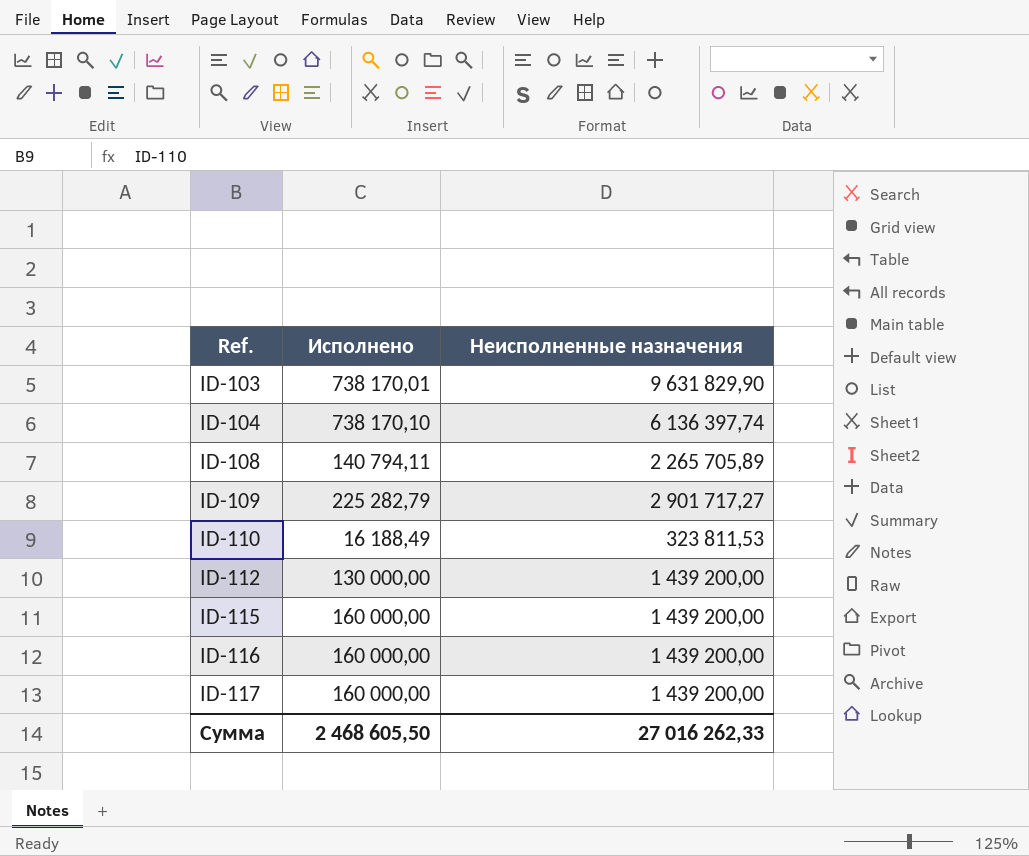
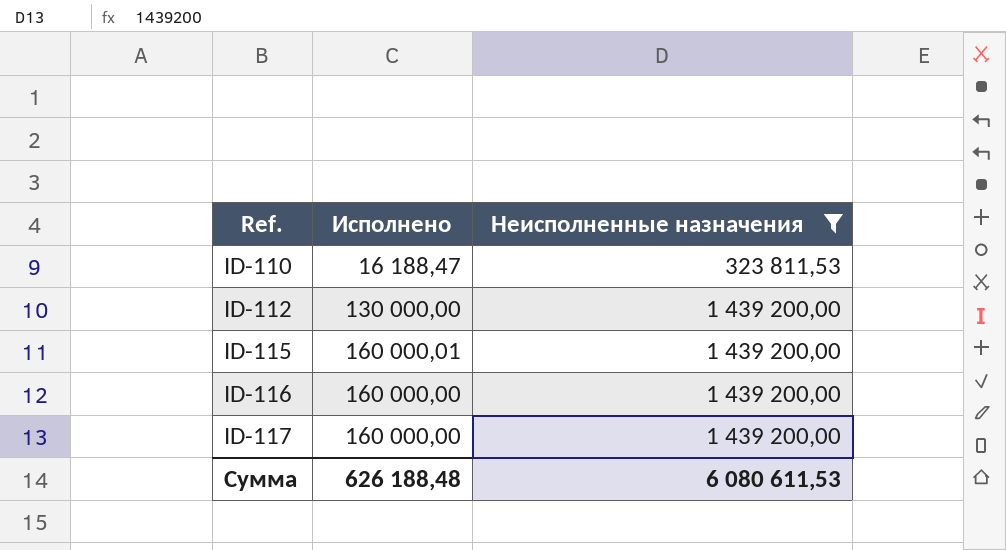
filter: none -> Неисполненные назначения <= 1 439 200,00
ID-110 | Исполнено: 16 188,49 -> 16 188,47
ID-115 | Исполнено: 160 000,00 -> 160 000,01
Сумма | Исполнено: 2 468 605,50 -> 626 188,48
Сумма | Неисполненные назначения: 27 016 262,33 -> 6 080 611,53

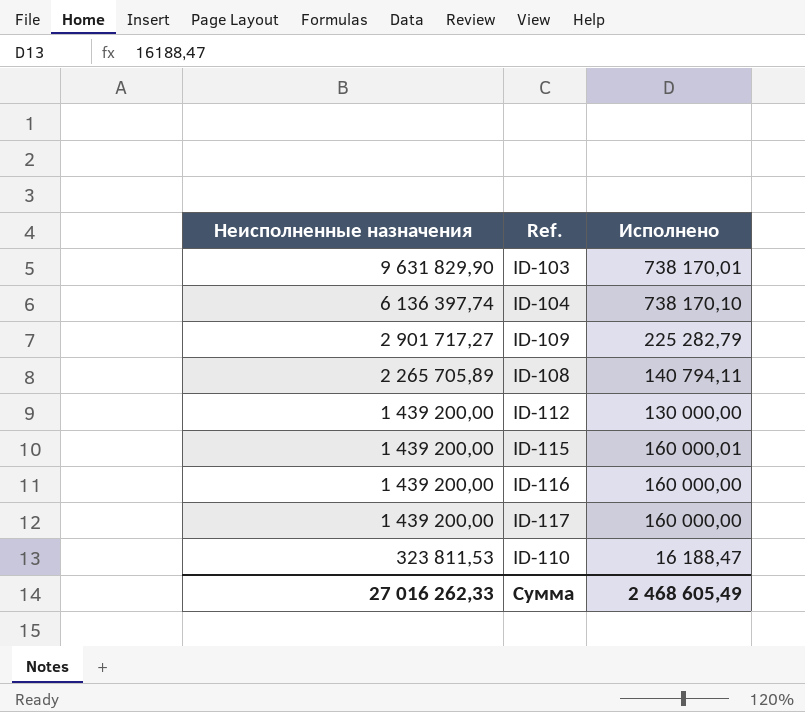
filter: Неисполненные назначения <= 1 439 200,00 -> none
row order: Ref. ascending -> Неисполненные назначения descending
column Неисполненные назначения | position: 3 -> 1
Сумма | Неисполненные назначения: 6 080 611,53 -> 27 016 262,33
Сумма | Исполнено: 626 188,48 -> 2 468 605,49

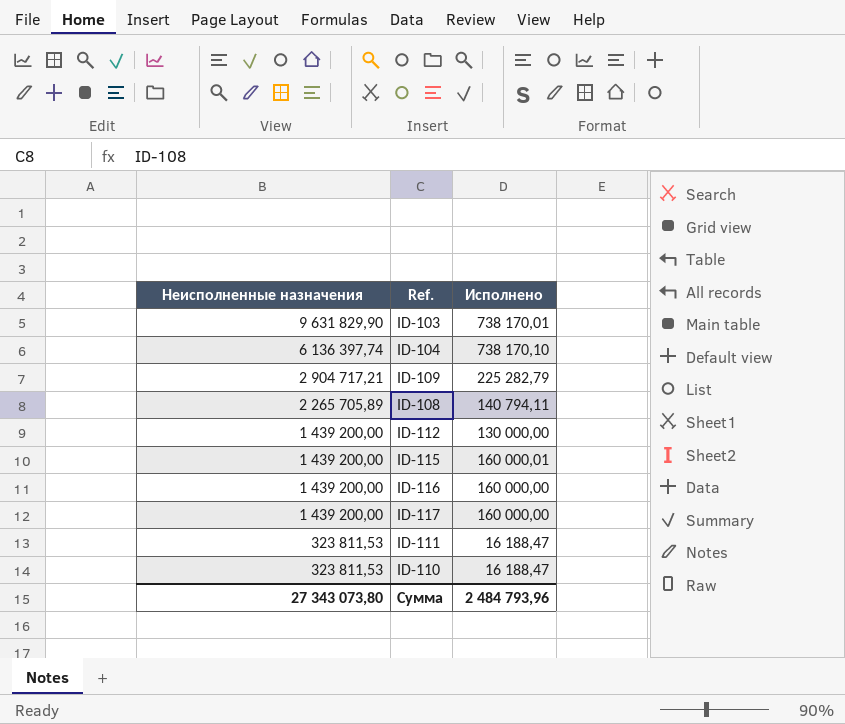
ID-109 | Неисполненные назначения: 2 901 717,27 -> 2 904 717,21
row ID-111: none -> 323 811,53 | 16 188,47
Сумма | Неисполненные назначения: 27 016 262,33 -> 27 343 073,80
Сумма | Исполнено: 2 468 605,49 -> 2 484 793,96

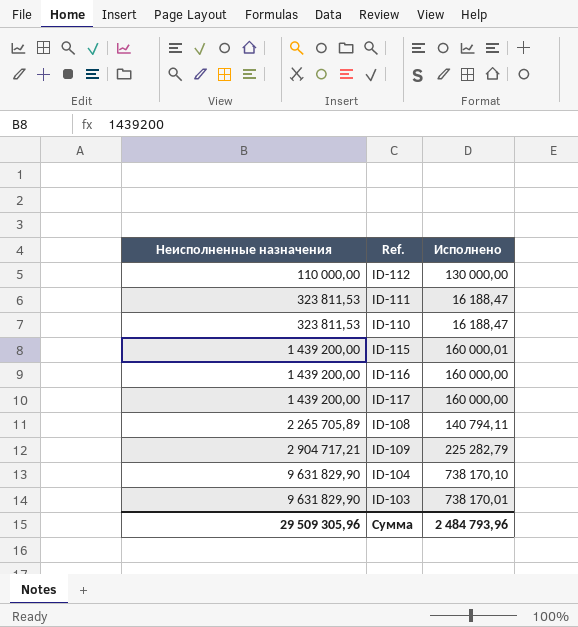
row order: Неисполненные назначения descending -> Неисполненные назначения ascending
ID-112 | Неисполненные назначения: 1 439 200,00 -> 110 000,00
ID-104 | Неисполненные назначения: 6 136 397,74 -> 9 631 829,90
Сумма | Неисполненные назначения: 27 343 073,80 -> 29 509 305,96

